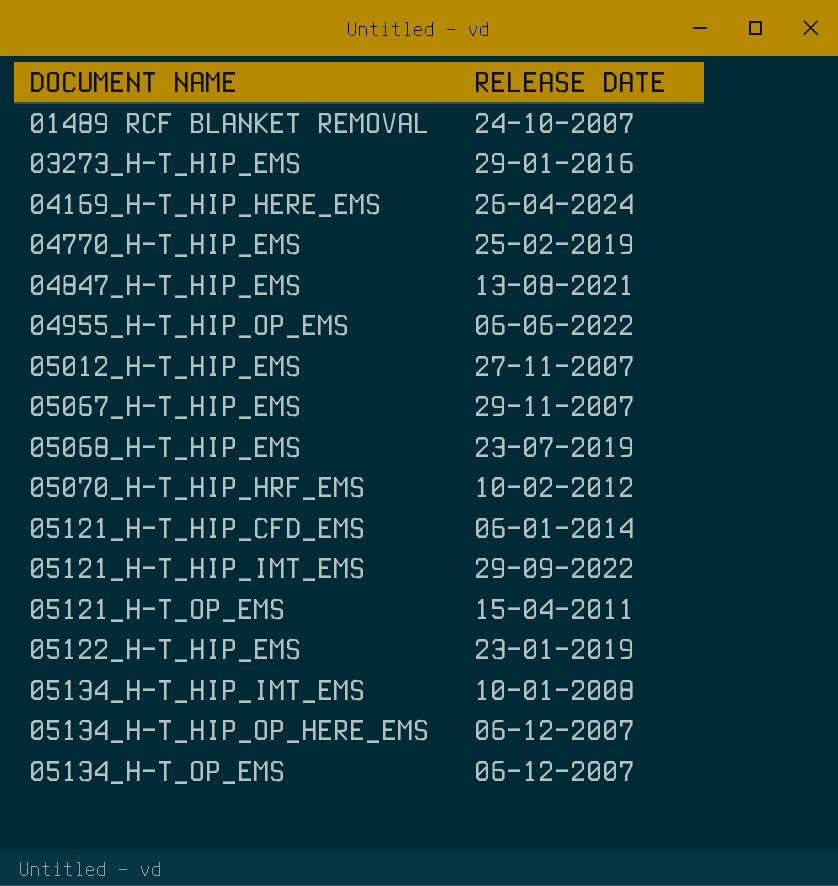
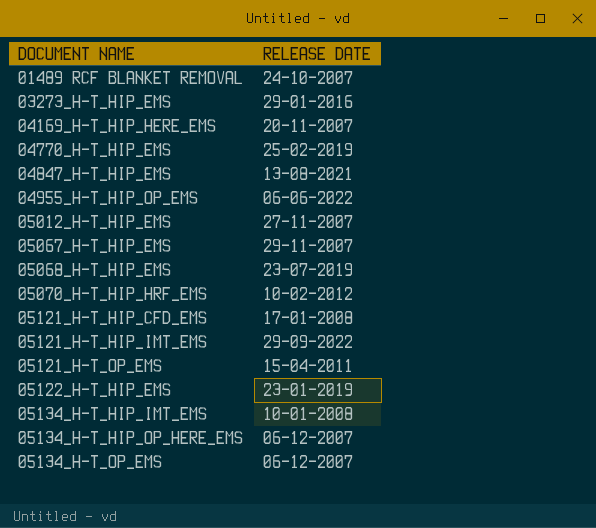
04169_H-T_HIP_HERE_EMS | RELEASE DATE: 26-04-2024 -> 20-11-2007
05121_H-T_HIP_CFD_EMS | RELEASE DATE: 06-01-2014 -> 17-01-2008

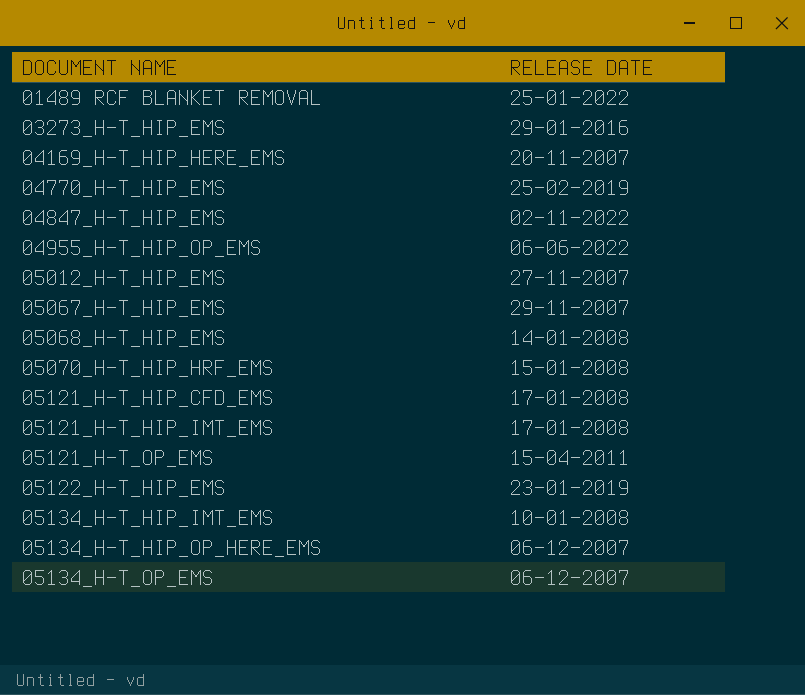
01489 RCF BLANKET REMOVAL | RELEASE DATE: 24-10-2007 -> 25-01-2022
04847_H-T_HIP_EMS | RELEASE DATE: 13-08-2021 -> 02-11-2022
05068_H-T_HIP_EMS | RELEASE DATE: 23-07-2019 -> 14-01-2008
05070_H-T_HIP_HRF_EMS | RELEASE DATE: 10-02-2012 -> 15-01-2008
05121_H-T_HIP_IMT_EMS | RELEASE DATE: 29-09-2022 -> 17-01-2008

